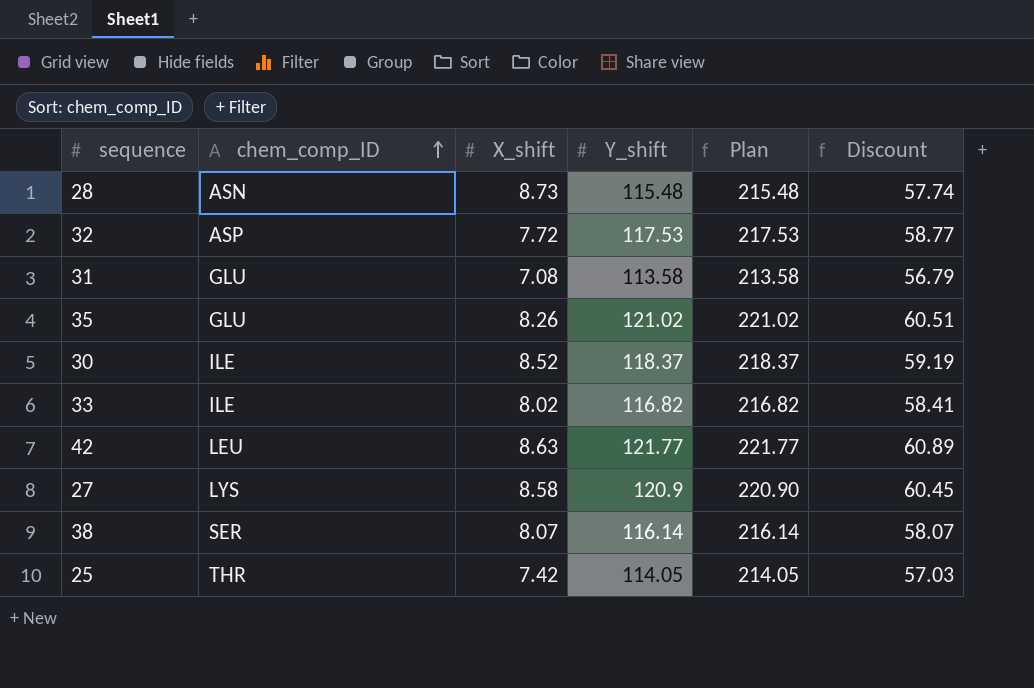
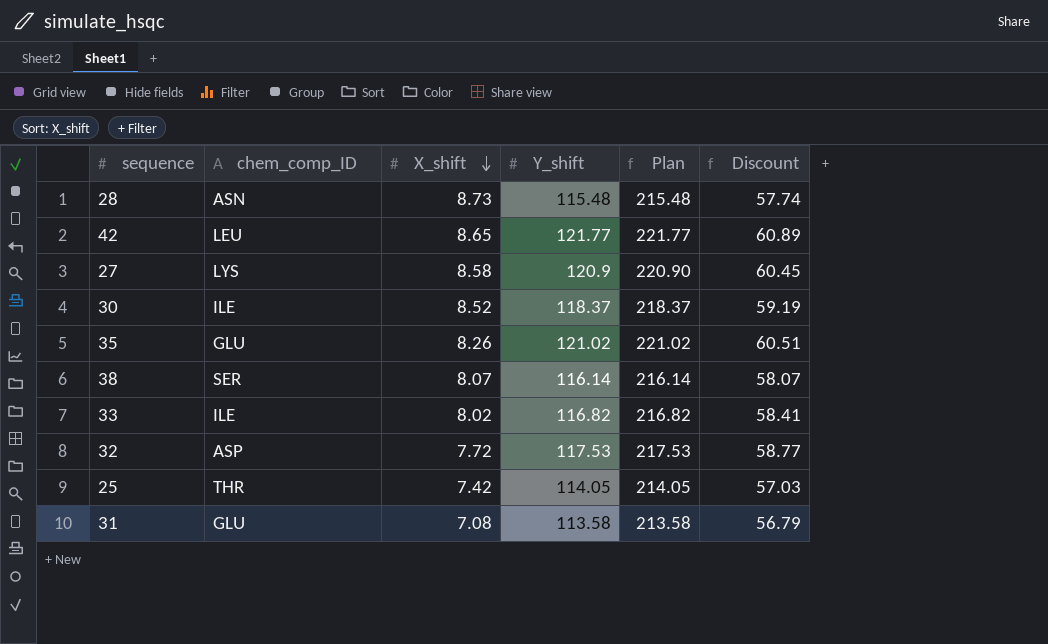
row order: chem_comp_ID ascending -> X_shift descending
42 | X_shift: 8.63 -> 8.65

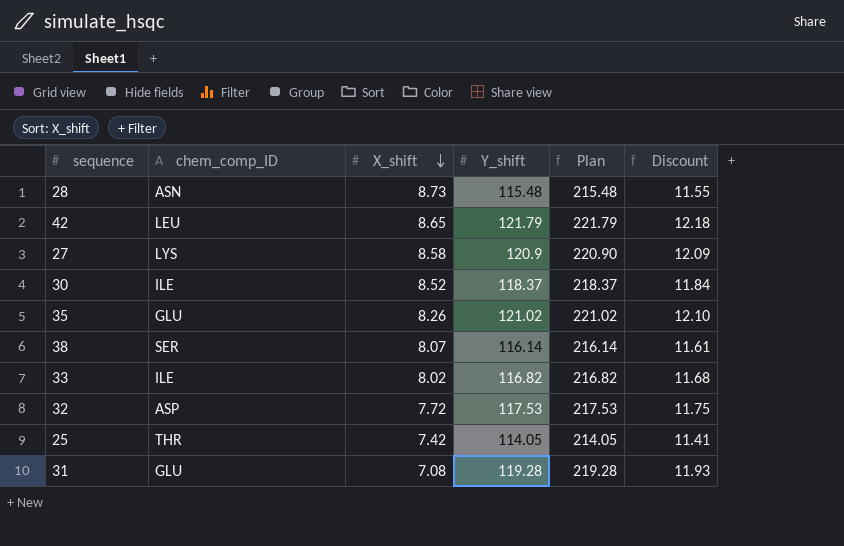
column Discount | formula: [Y_shift] * 0.5 -> [Y_shift] * 0.1
42 | Y_shift: 121.77 -> 121.79
42 | Plan: 221.77 -> 221.79
31 | Y_shift: 113.58 -> 119.28
31 | Plan: 213.58 -> 219.28

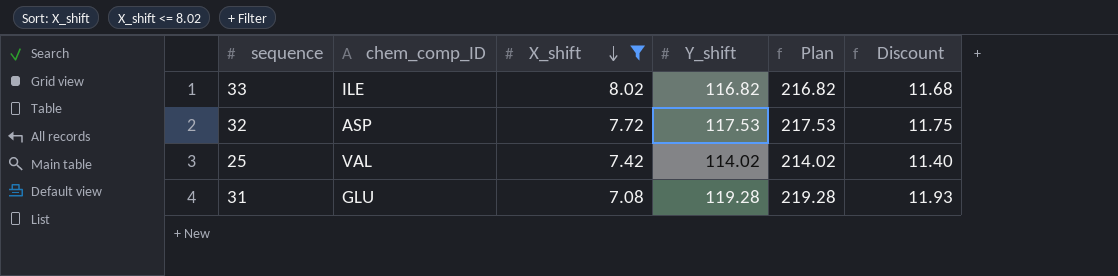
filter: none -> X_shift <= 8.02
25 | chem_comp_ID: THR -> VAL
25 | Y_shift: 114.05 -> 114.02
25 | Plan: 214.05 -> 214.02
25 | Discount: 11.41 -> 11.40

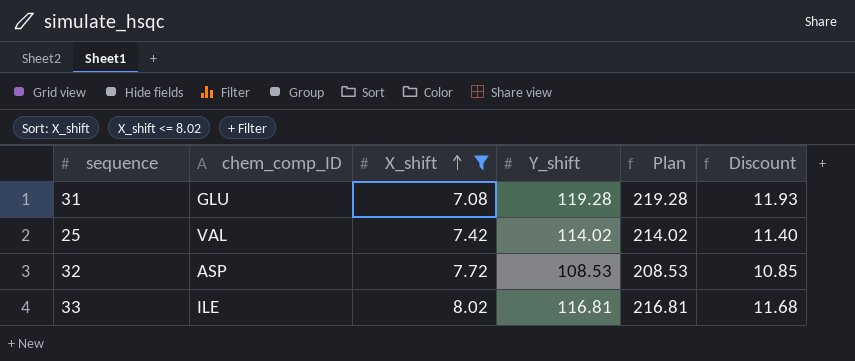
row order: X_shift descending -> X_shift ascending
32 | Y_shift: 117.53 -> 108.53
32 | Plan: 217.53 -> 208.53
32 | Discount: 11.75 -> 10.85
33 | Y_shift: 116.82 -> 116.81
33 | Plan: 216.82 -> 216.81

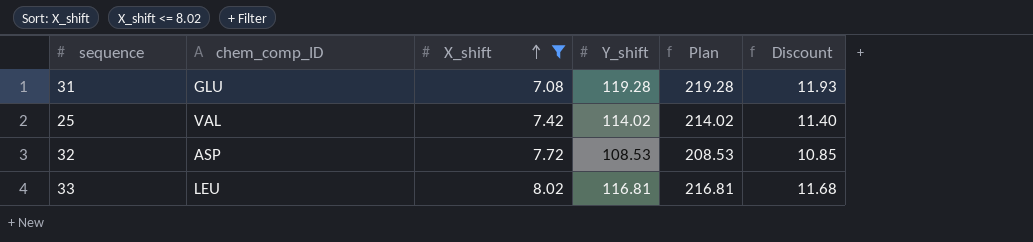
33 | chem_comp_ID: ILE -> LEU

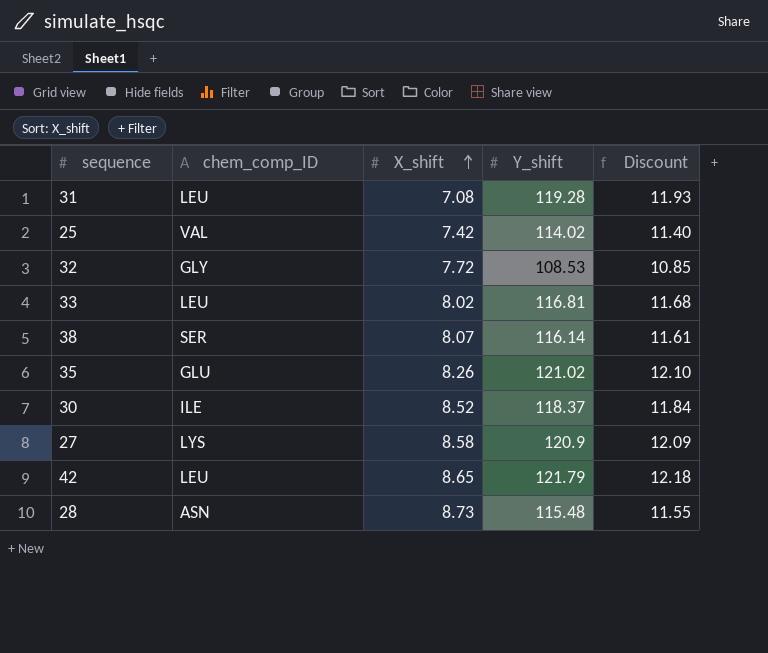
filter: X_shift <= 8.02 -> none
column Plan | formula: [Y_shift] + 100 -> none
31 | chem_comp_ID: GLU -> LEU
32 | chem_comp_ID: ASP -> GLY

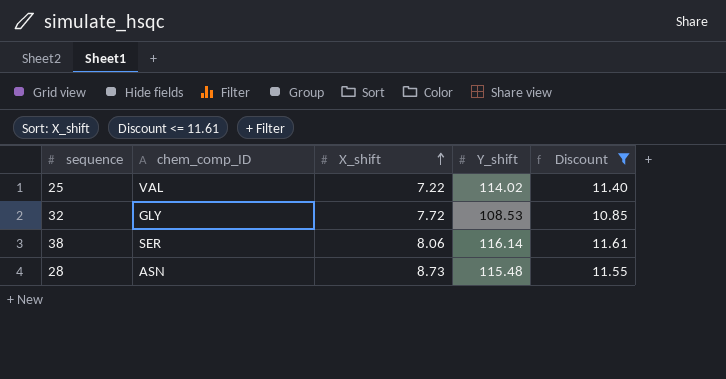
filter: none -> Discount <= 11.61
25 | X_shift: 7.42 -> 7.22
38 | X_shift: 8.07 -> 8.06

